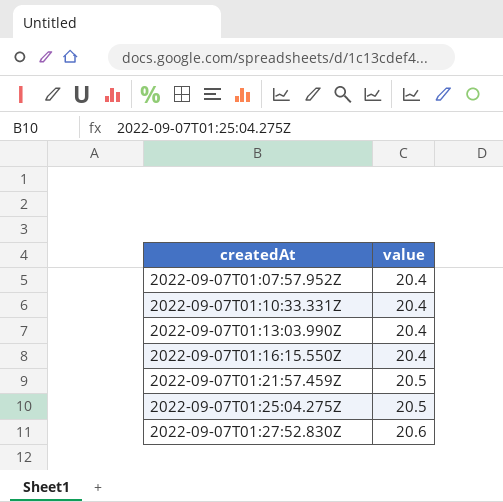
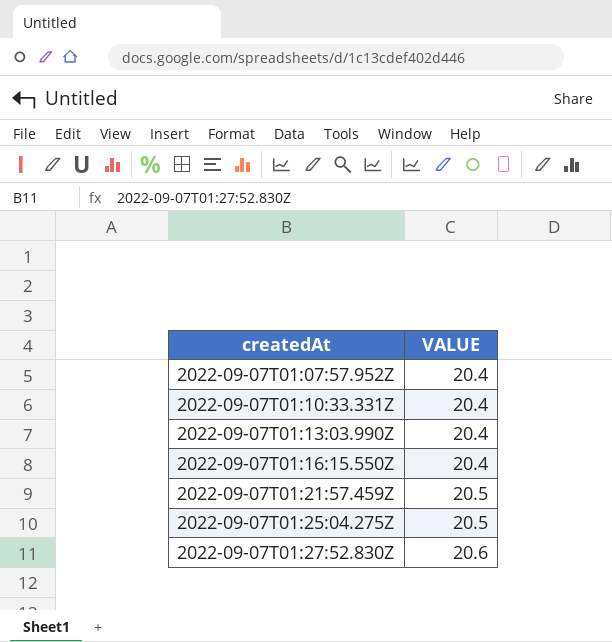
column name: value -> VALUE

